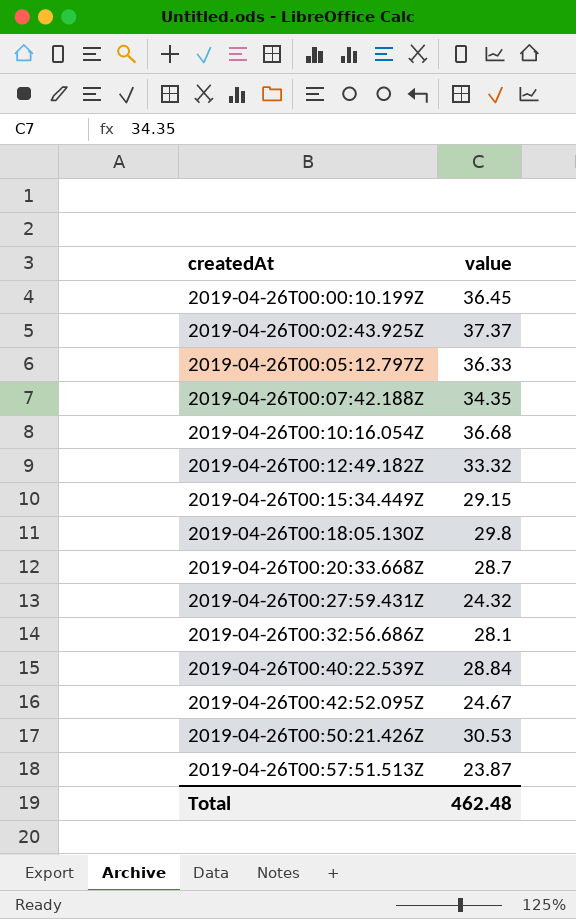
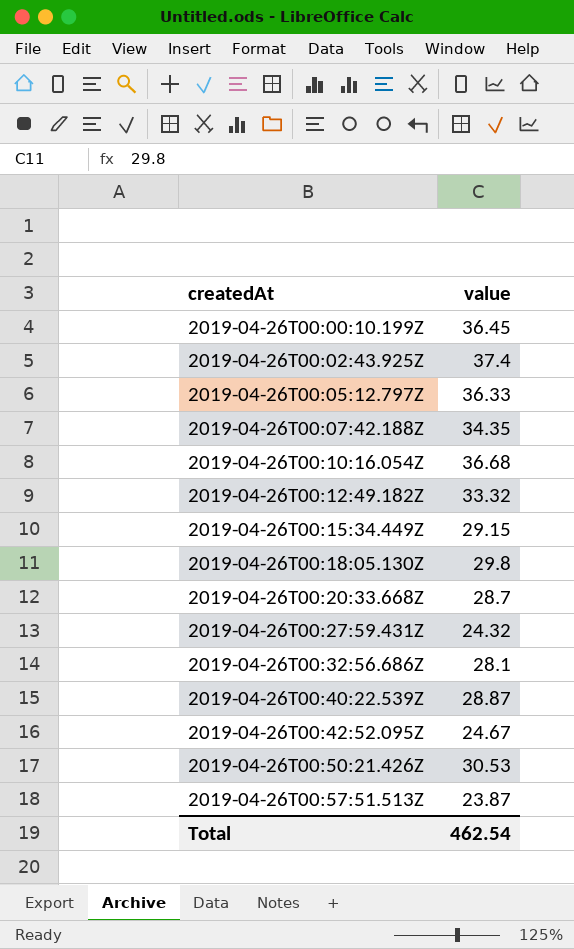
2019-04-26T00:02:43.925Z | value: 37.37 -> 37.4
2019-04-26T00:40:22.539Z | value: 28.84 -> 28.87
Total | value: 462.48 -> 462.54

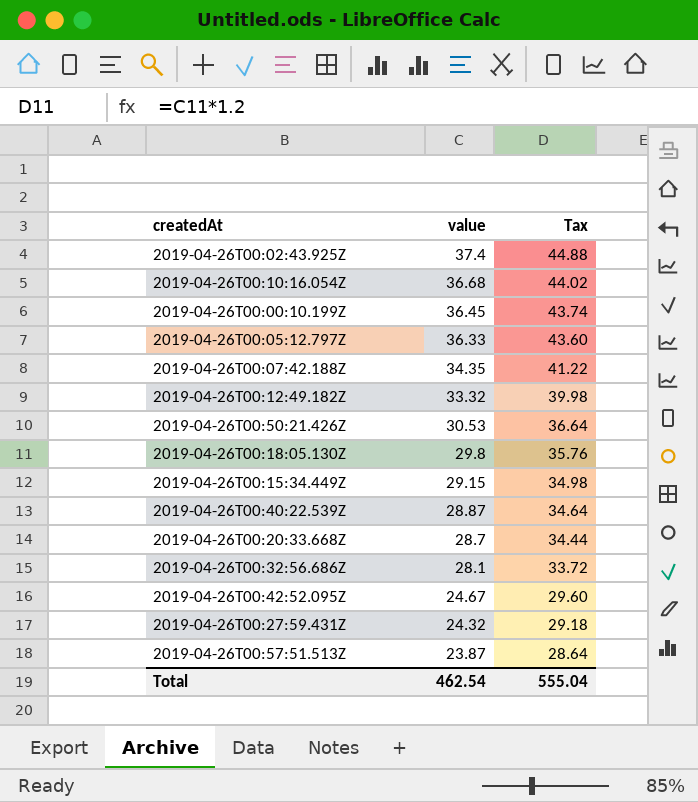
row order: createdAt ascending -> value descending
column Tax | formula: none -> [value] * 1.2

